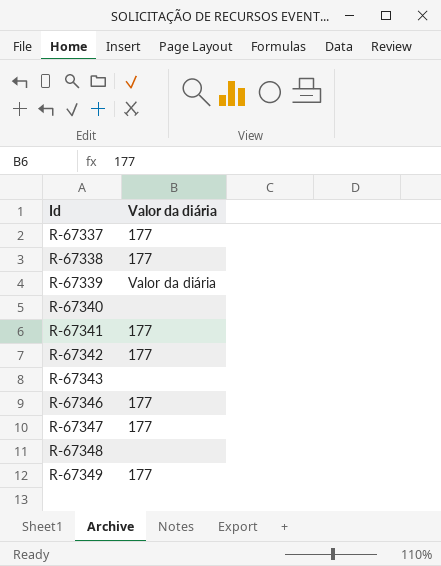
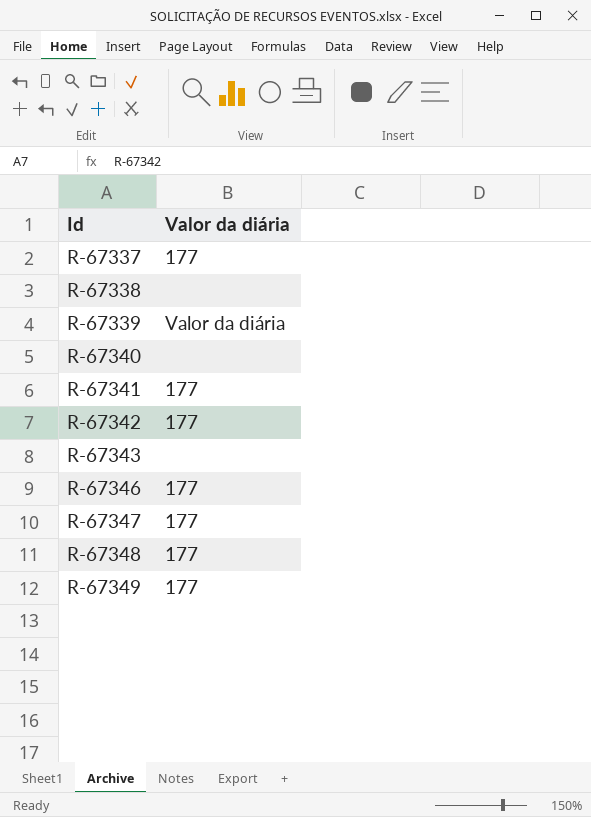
R-67338 | Valor da diária: 177 -> none
R-67348 | Valor da diária: none -> 177

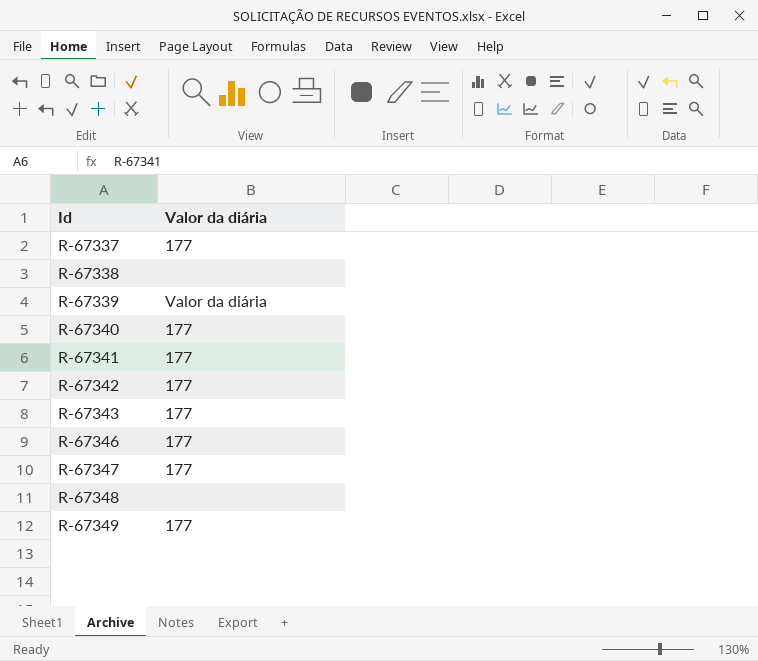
R-67340 | Valor da diária: none -> 177
R-67343 | Valor da diária: none -> 177
R-67348 | Valor da diária: 177 -> none

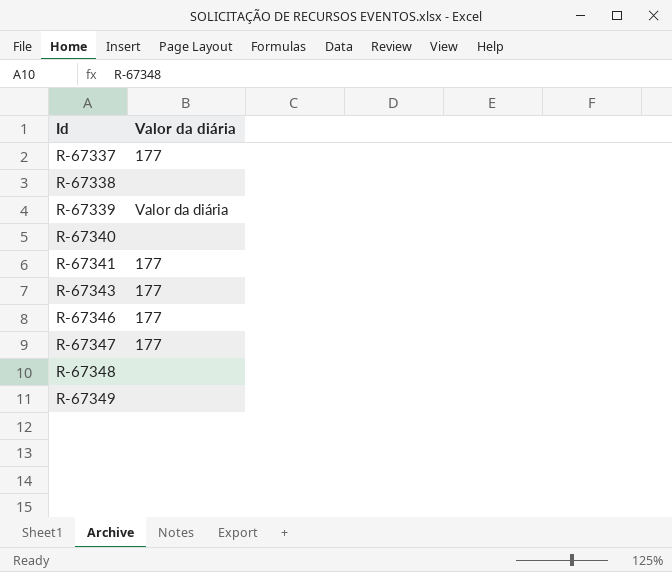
row R-67342: 177 -> none
R-67340 | Valor da diária: 177 -> none
R-67349 | Valor da diária: 177 -> none

